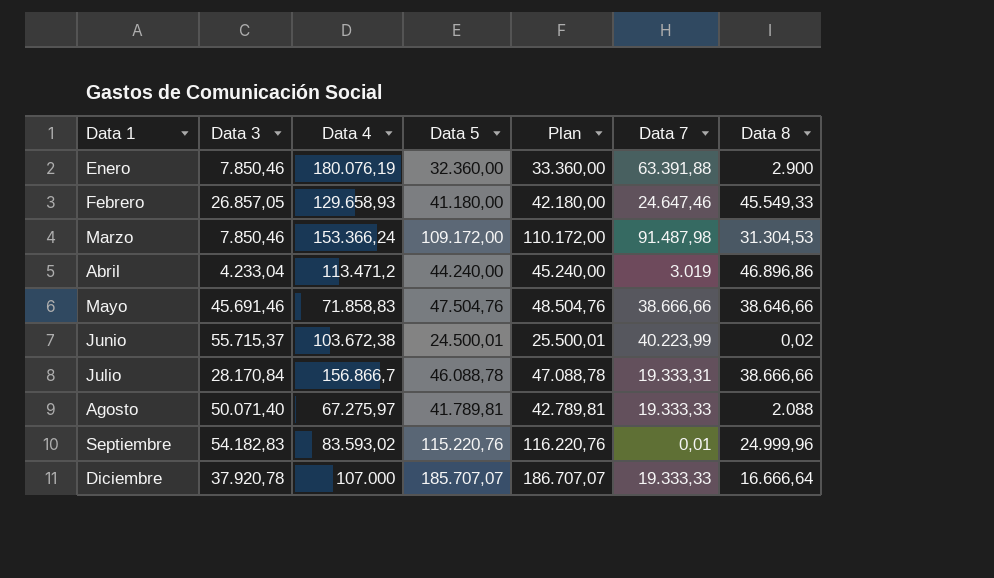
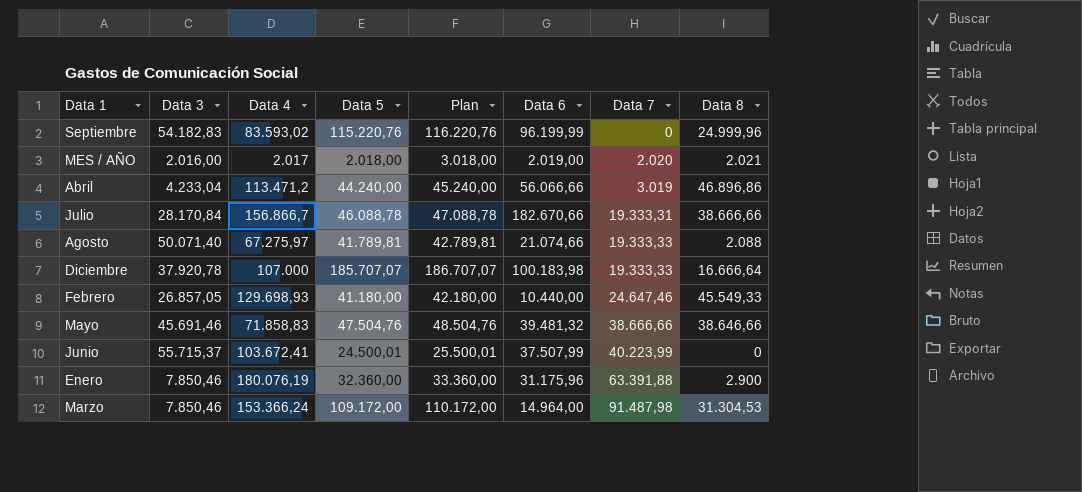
row order: none -> Data 7 ascending
column Data 6 | position: none -> 6
Septiembre | Data 7: 0,01 -> 0
row MES / AÑO: none -> 2.016,00 | 2.017 | 2.018,00 | 3.018,00 | 2.019,00 | 2.020 | 2.021
Febrero | Data 4: 129.658,93 -> 129.698,93
Junio | Data 4: 103.672,38 -> 103.672,41
Junio | Data 8: 0,02 -> 0

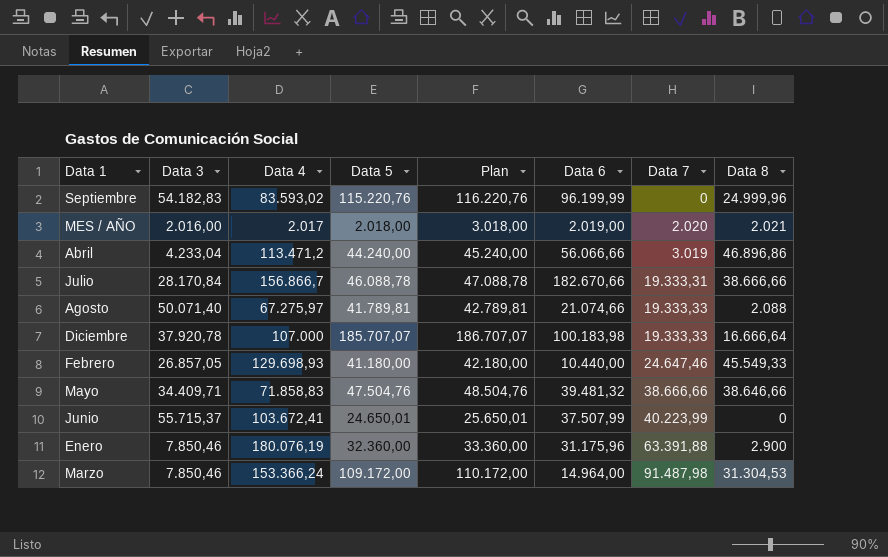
Mayo | Data 3: 45.691,46 -> 34.409,71
Junio | Data 5: 24.500,01 -> 24.650,01
Junio | Plan: 25.500,01 -> 25.650,01

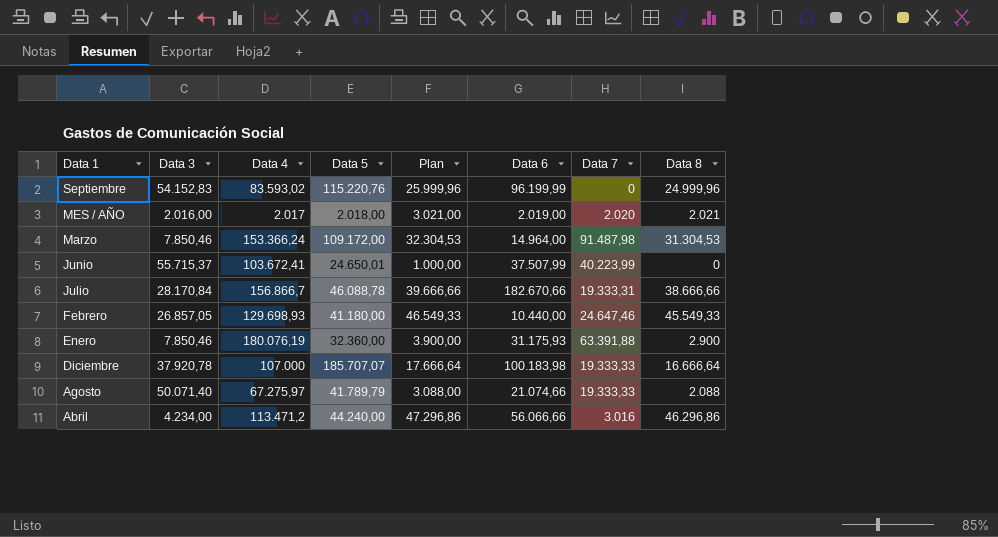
row order: Data 7 ascending -> Data 1 descending
column Plan | formula: [Data 5] + 1000 -> [Data 8] + 1000
row Mayo: 34.409,71 | 71.858,83 | 47.504,76 | 48.504,76 | 39.481,32 | 38.666,66 | 38.646,66 -> none
Septiembre | Data 3: 54.182,83 -> 54.152,83
Enero | Data 6: 31.175,96 -> 31.175,93
Agosto | Data 5: 41.789,81 -> 41.789,79
Abril | Data 3: 4.233,04 -> 4.234,00
Abril | Data 7: 3.019 -> 3.016
Abril | Data 8: 46.896,86 -> 46.296,86

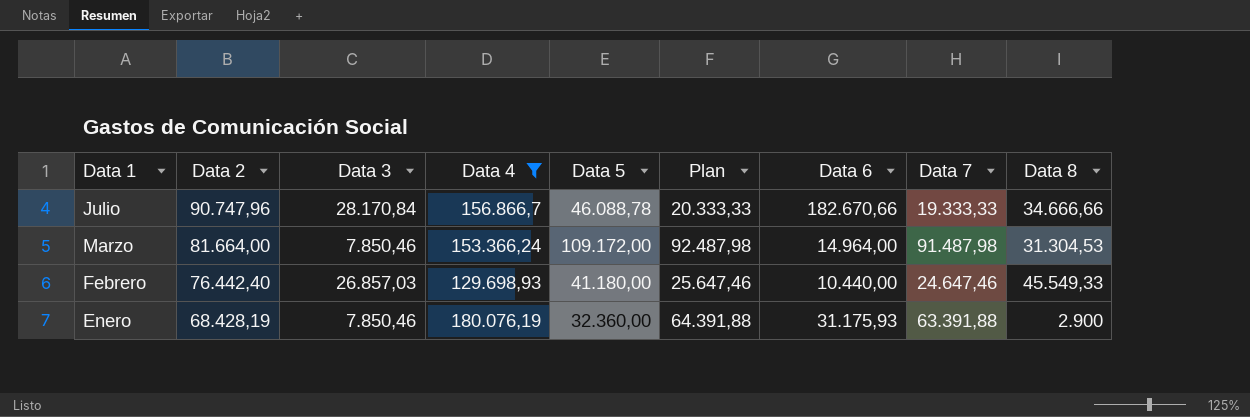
filter: none -> Data 4 >= 129.698,93
row order: Data 1 descending -> Data 2 descending
column Data 2 | position: none -> 2
column Plan | formula: [Data 8] + 1000 -> [Data 7] + 1000
Julio | Data 7: 19.333,31 -> 19.333,33
Julio | Data 8: 38.666,66 -> 34.666,66
Febrero | Data 3: 26.857,05 -> 26.857,03

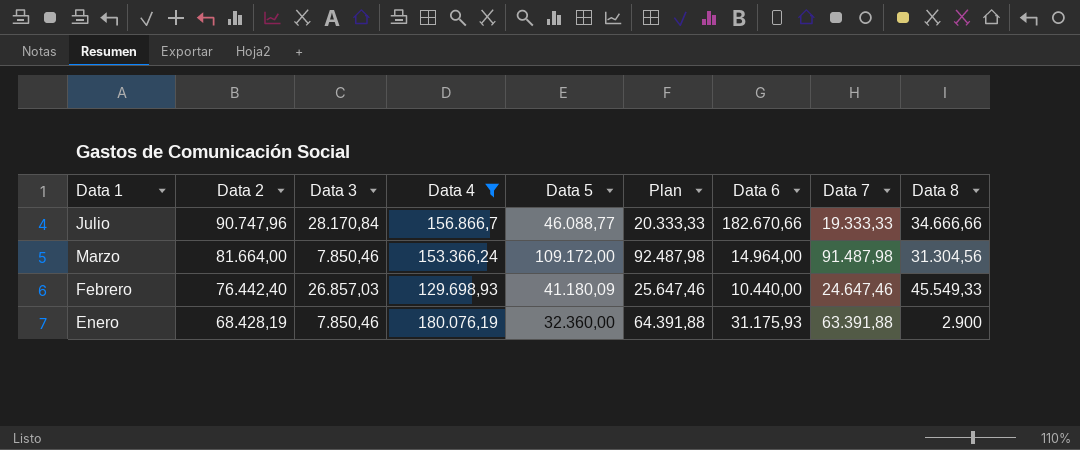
Julio | Data 5: 46.088,78 -> 46.088,77
Marzo | Data 8: 31.304,53 -> 31.304,56
Febrero | Data 5: 41.180,00 -> 41.180,09

